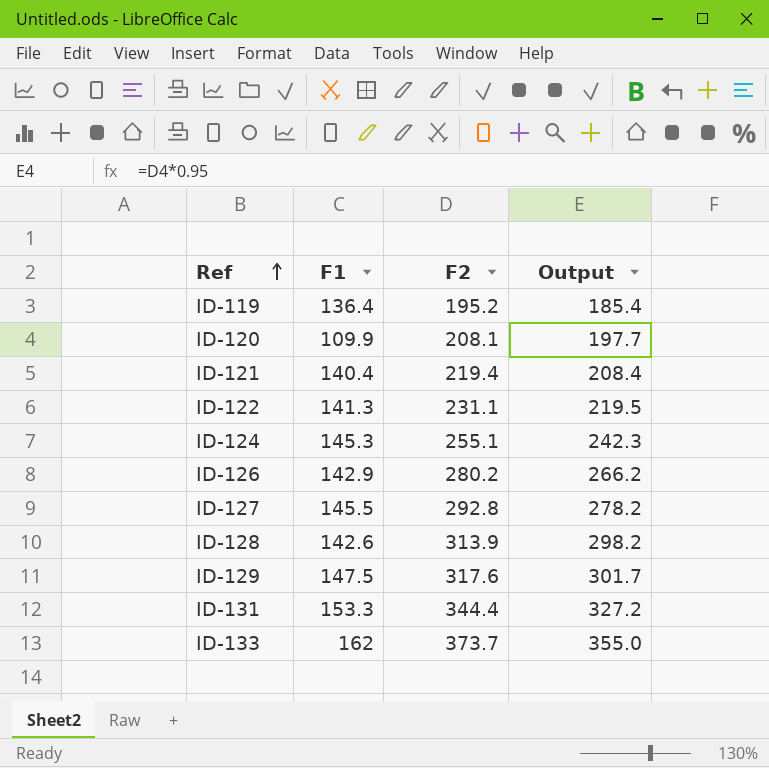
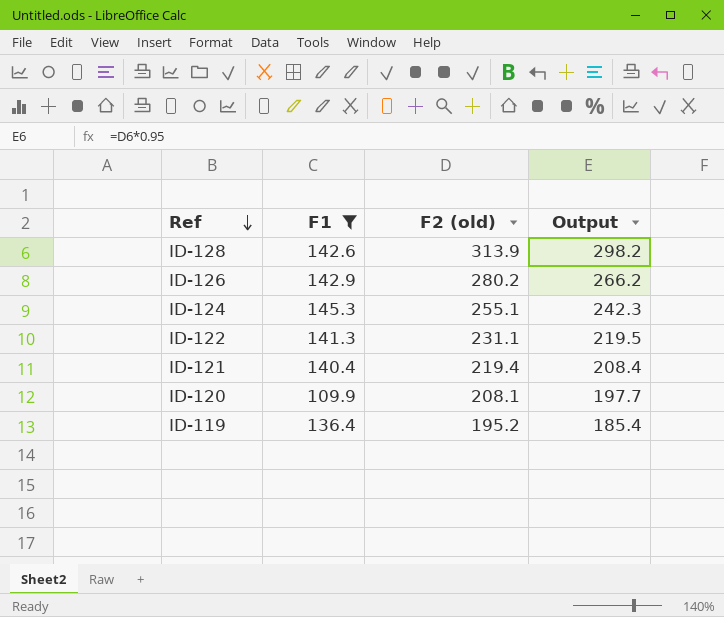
filter: none -> F1 <= 145.3
row order: Ref ascending -> Ref descending
column name: F2 -> F2 (old)

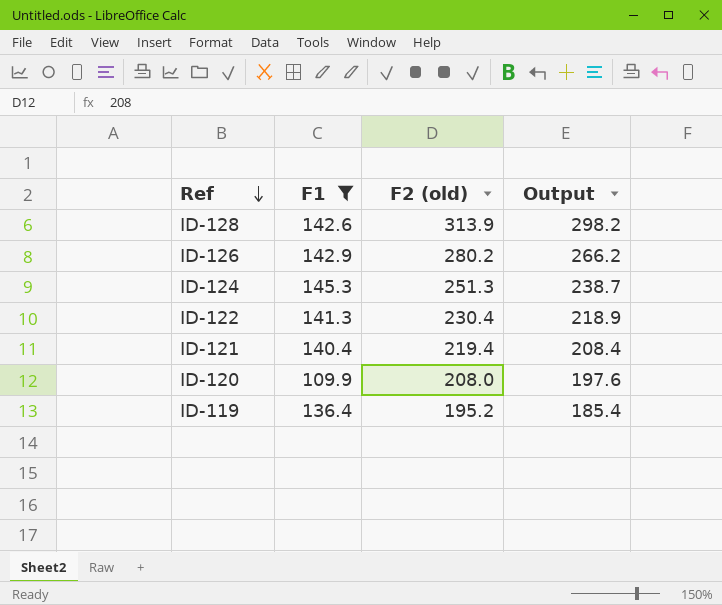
ID-124 | F2 (old): 255.1 -> 251.3
ID-124 | Output: 242.3 -> 238.7
ID-122 | F2 (old): 231.1 -> 230.4
ID-122 | Output: 219.5 -> 218.9
ID-120 | F2 (old): 208.1 -> 208.0
ID-120 | Output: 197.7 -> 197.6

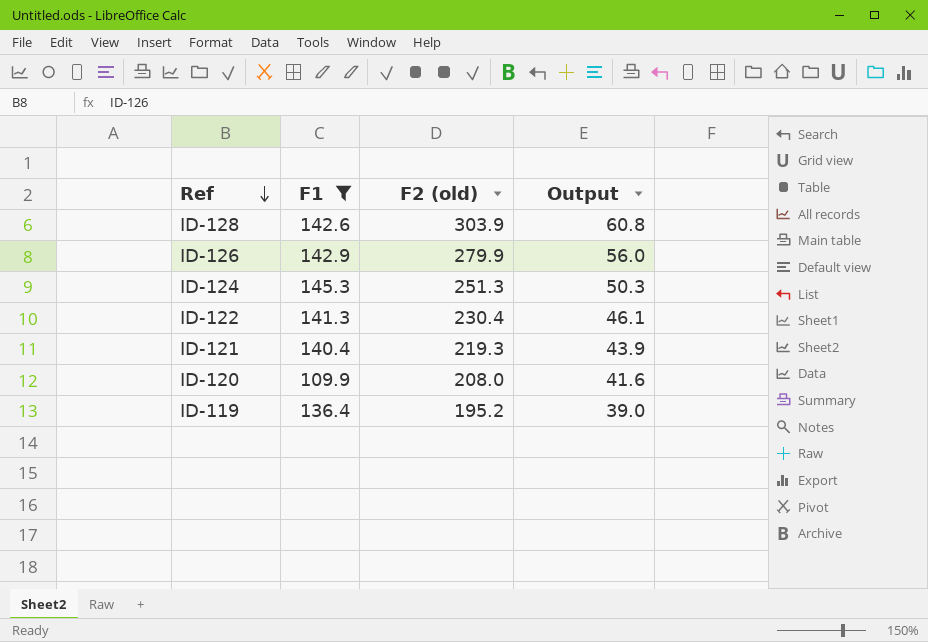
column Output | formula: [F2 (old)] * 0.95 -> [F2 (old)] * 0.2
ID-128 | F2 (old): 313.9 -> 303.9
ID-126 | F2 (old): 280.2 -> 279.9
ID-121 | F2 (old): 219.4 -> 219.3

